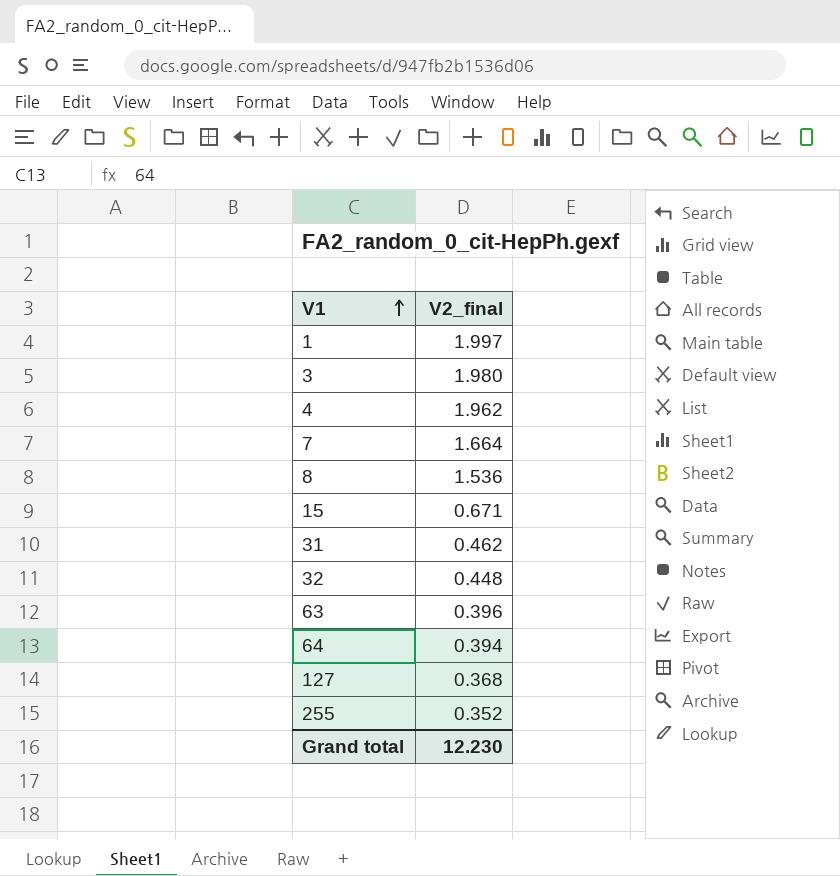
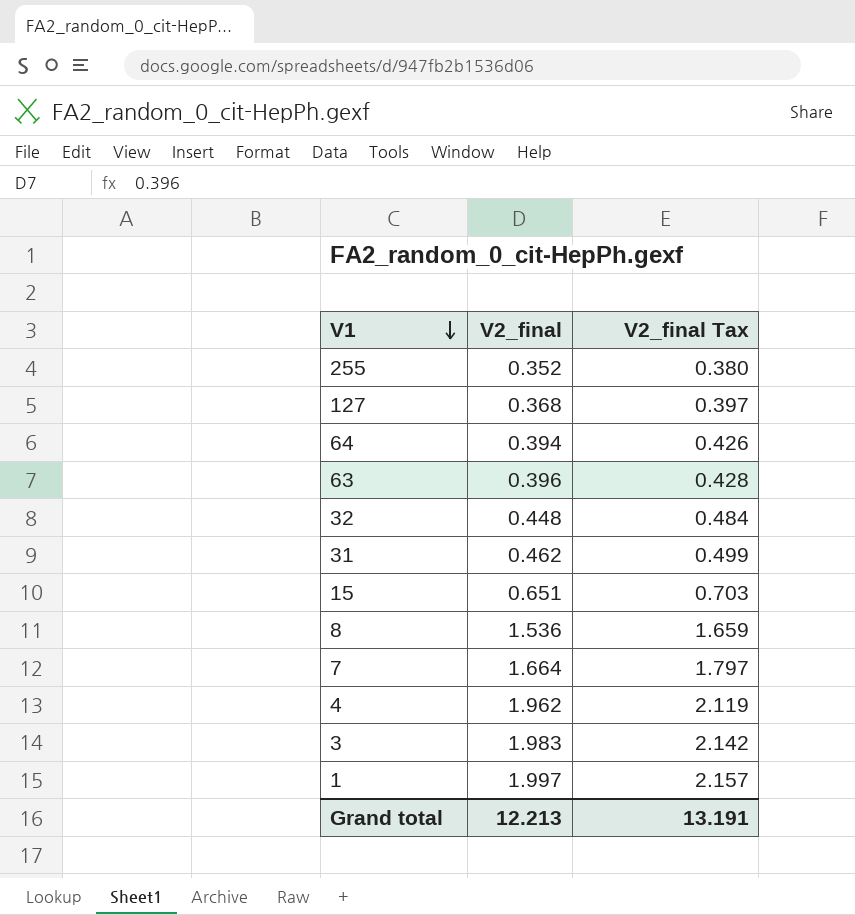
row order: V1 ascending -> V1 descending
column V2_final Tax | formula: none -> [V2_final] * 1.08
15 | V2_final: 0.671 -> 0.651
3 | V2_final: 1.980 -> 1.983
Grand total | V2_final: 12.230 -> 12.213

